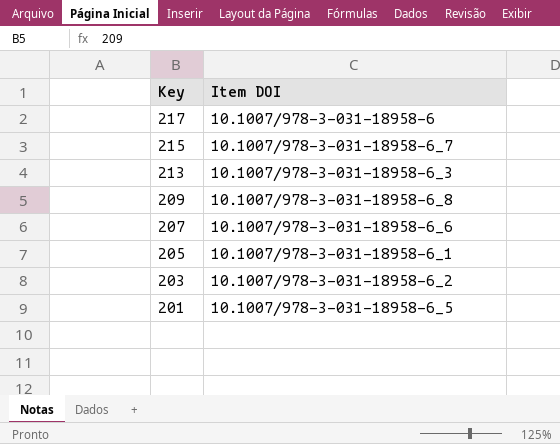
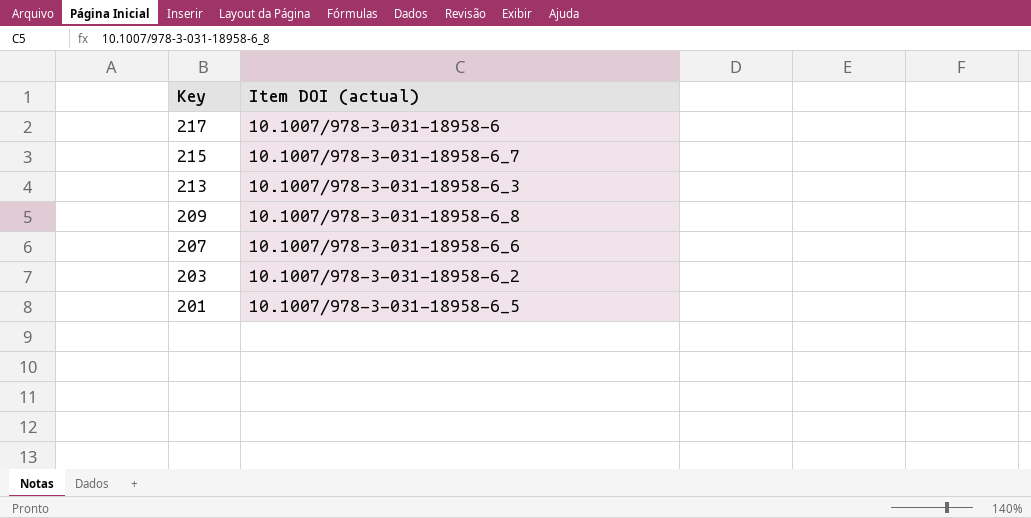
column name: Item DOI -> Item DOI (actual)
row 205: 10.1007/978-3-031-18958-6_1 -> none

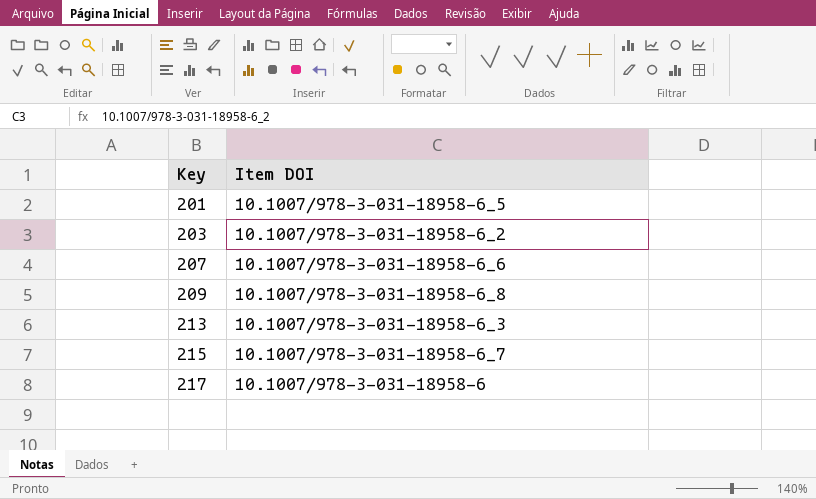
row order: Key descending -> Key ascending
column name: Item DOI (actual) -> Item DOI

